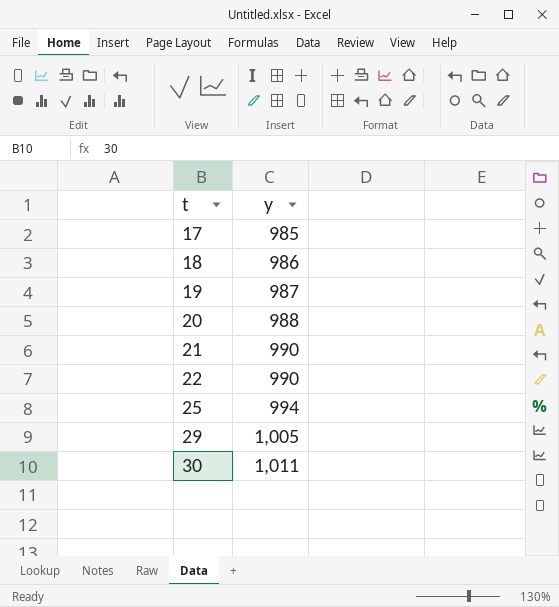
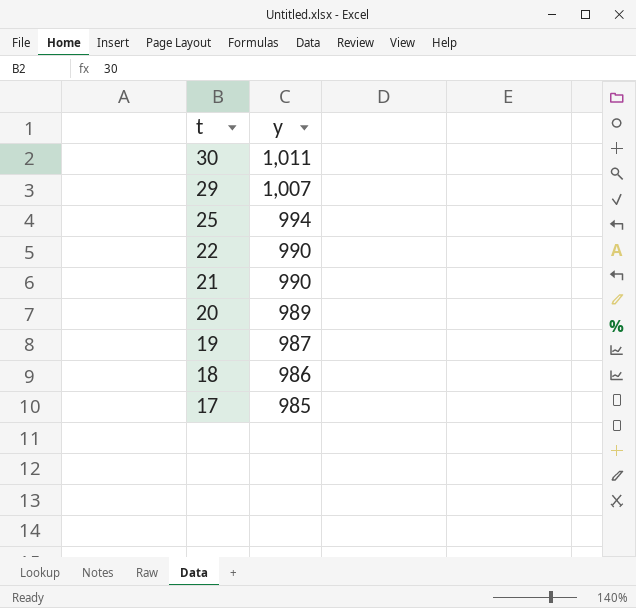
row order: t ascending -> t descending
29 | y: 1,005 -> 1,007
20 | y: 988 -> 989

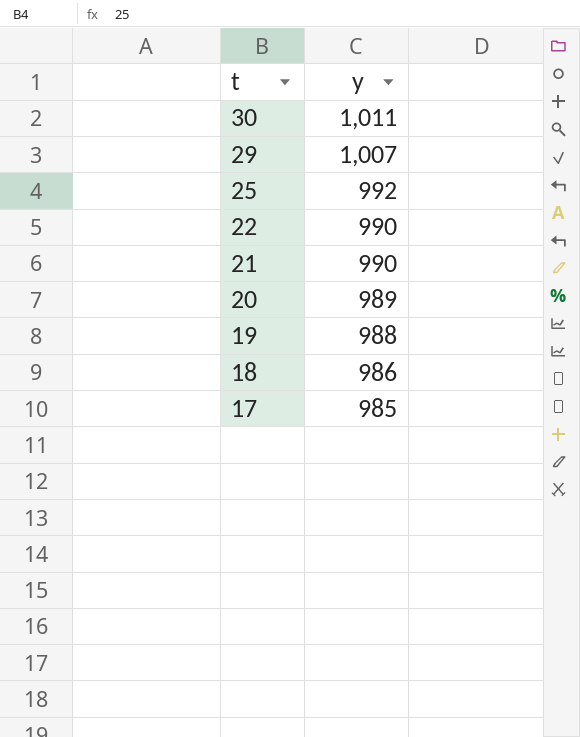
25 | y: 994 -> 992
19 | y: 987 -> 988

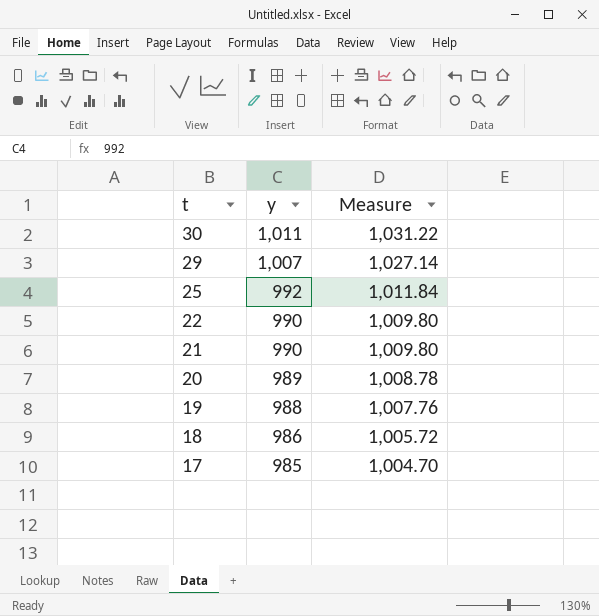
column Measure | formula: none -> [y] * 1.02

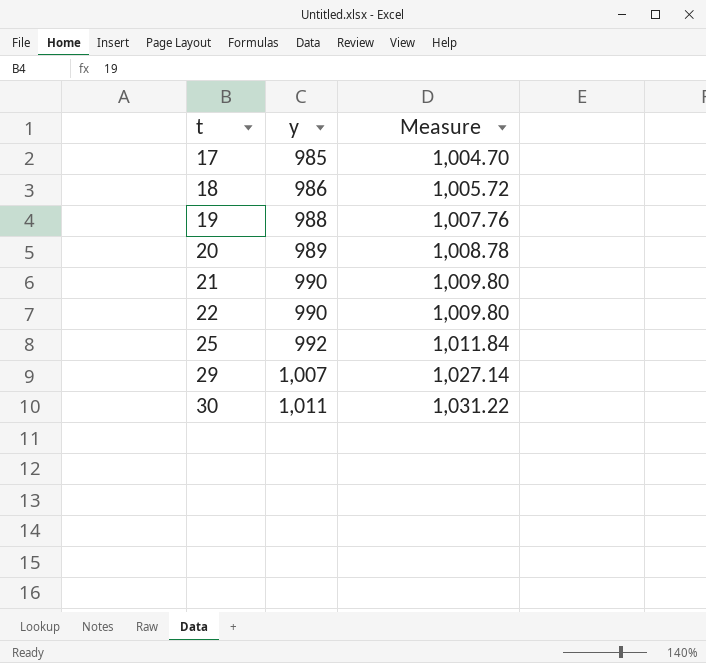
row order: t descending -> t ascending

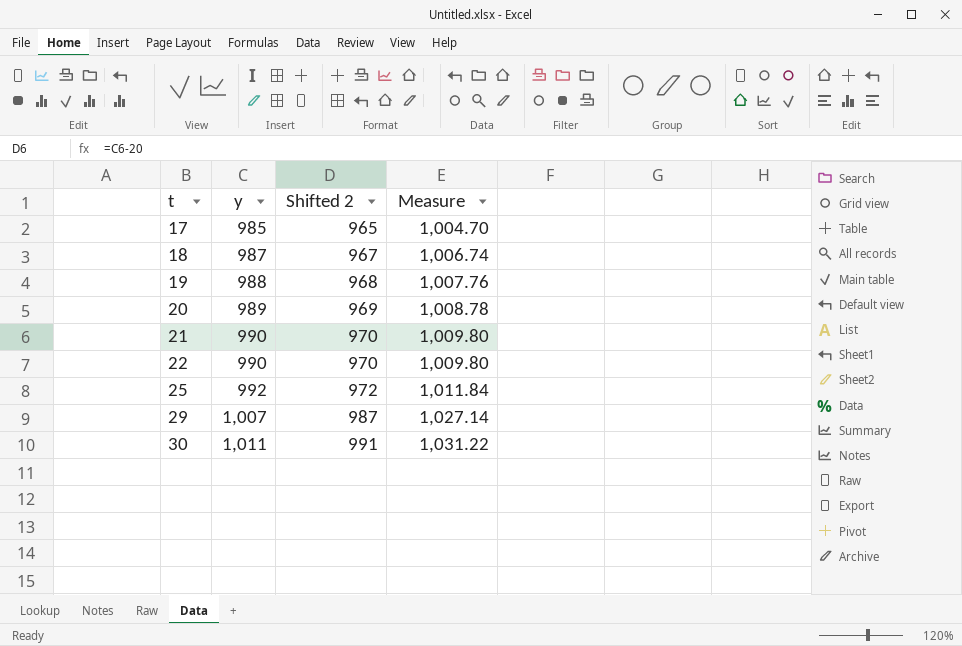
column Shifted 2 | formula: none -> [y] - 20
18 | y: 986 -> 987
18 | Measure: 1,005.72 -> 1,006.74

